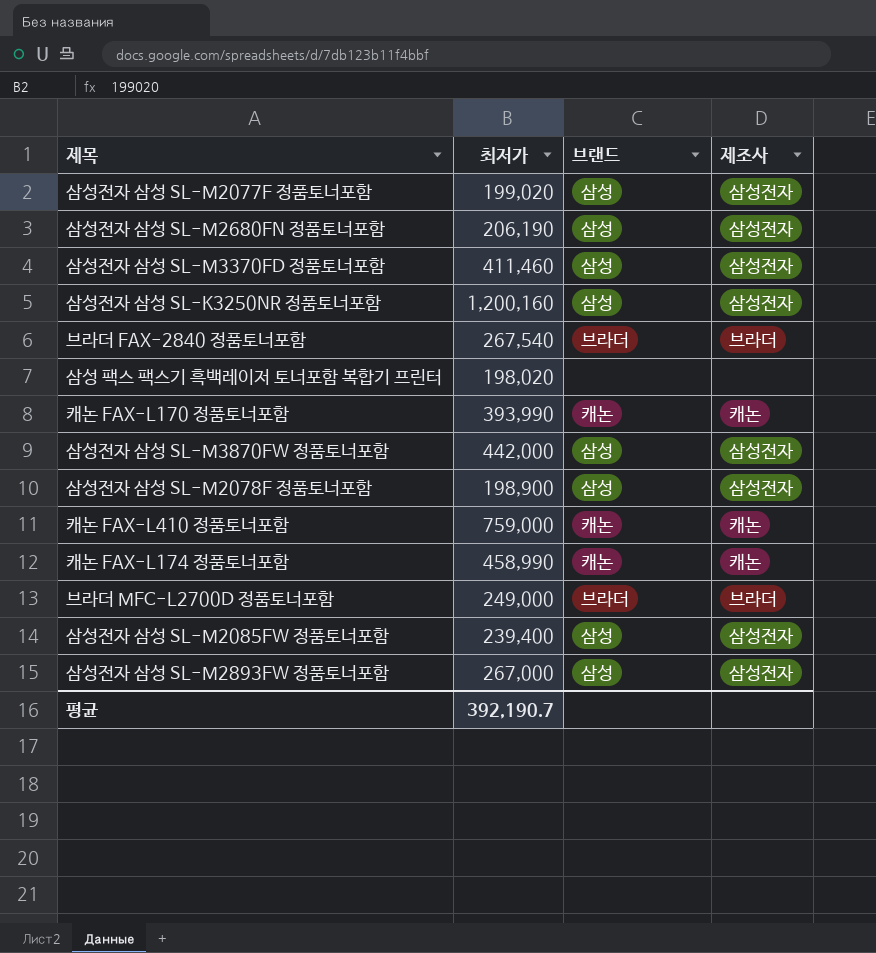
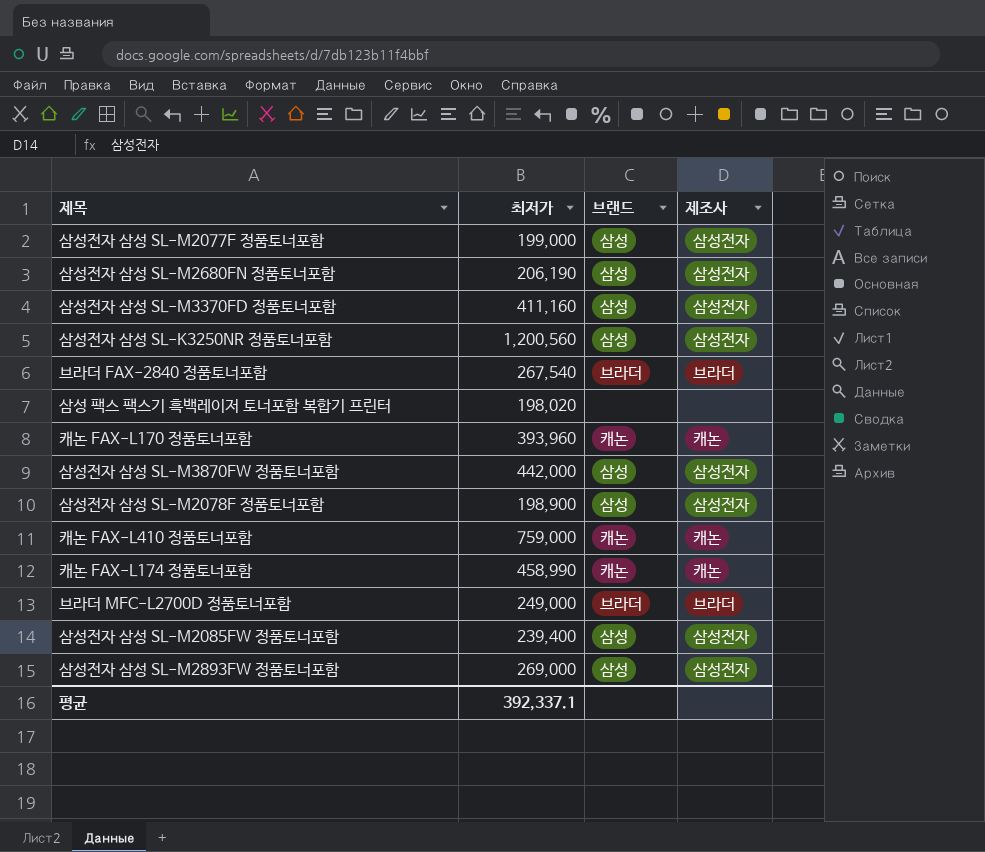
삼성전자 삼성 SL-M2077F 정품토너포함 | 최저가: 199,020 -> 199,000
삼성전자 삼성 SL-M3370FD 정품토너포함 | 최저가: 411,460 -> 411,160
삼성전자 삼성 SL-K3250NR 정품토너포함 | 최저가: 1,200,160 -> 1,200,560
캐논 FAX-L170 정품토너포함 | 최저가: 393,990 -> 393,960
삼성전자 삼성 SL-M2893FW 정품토너포함 | 최저가: 267,000 -> 269,000
평균 | 최저가: 392,190.7 -> 392,337.1

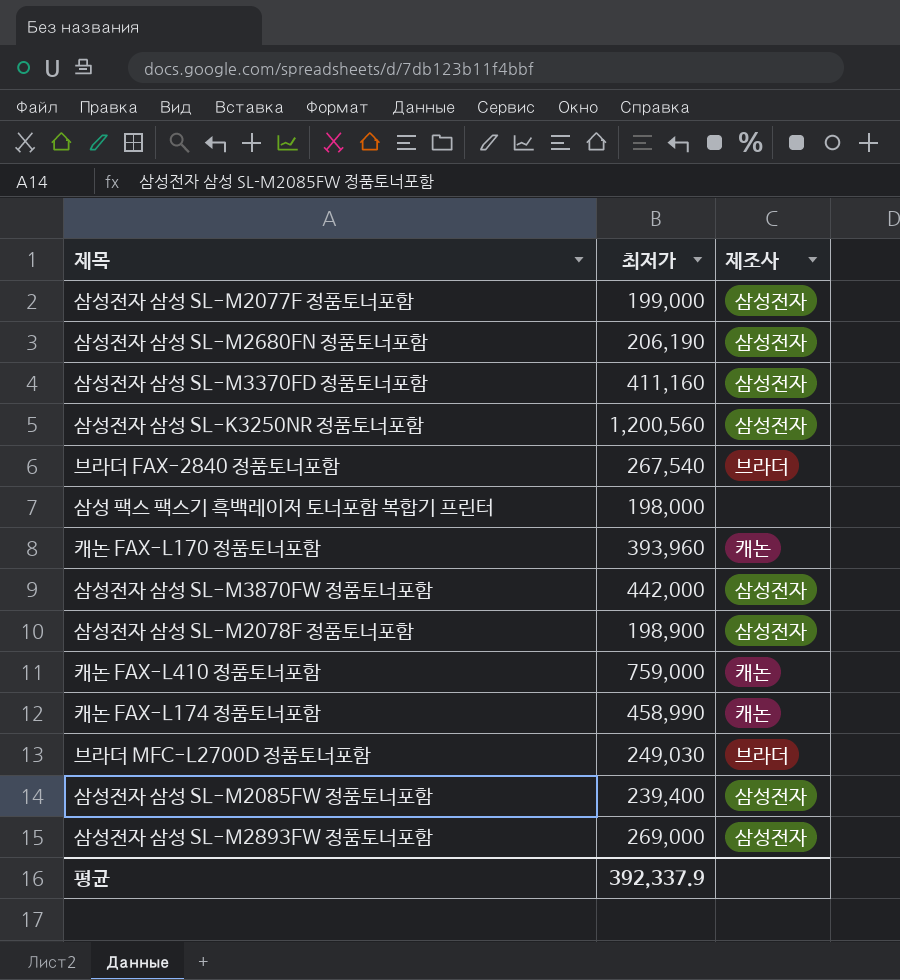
column 브랜드 | position: 3 -> none
삼성 팩스 팩스기 흑백레이저 토너포함 복합기 프린터 | 최저가: 198,020 -> 198,000
브라더 MFC-L2700D 정품토너포함 | 최저가: 249,000 -> 249,030
평균 | 최저가: 392,337.1 -> 392,337.9

